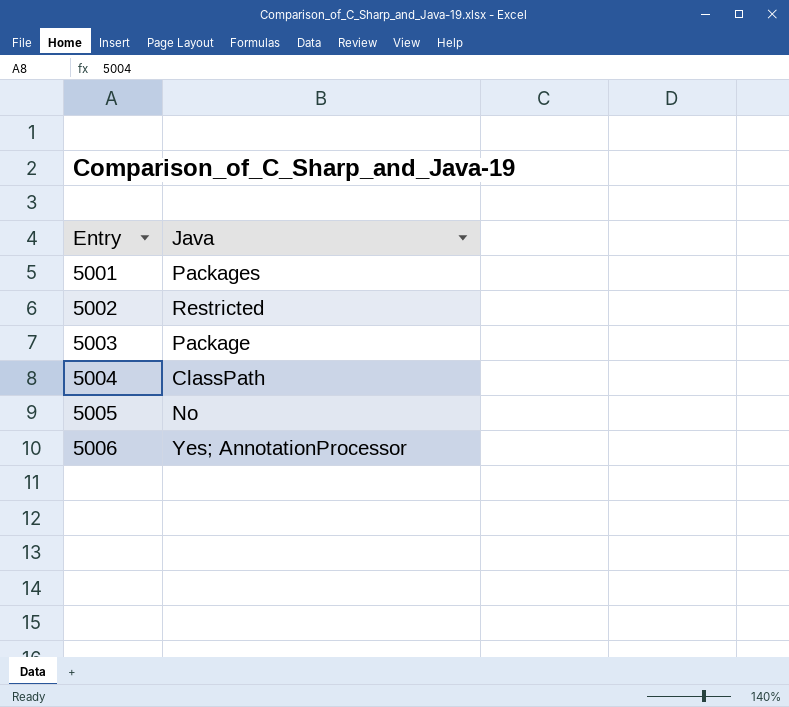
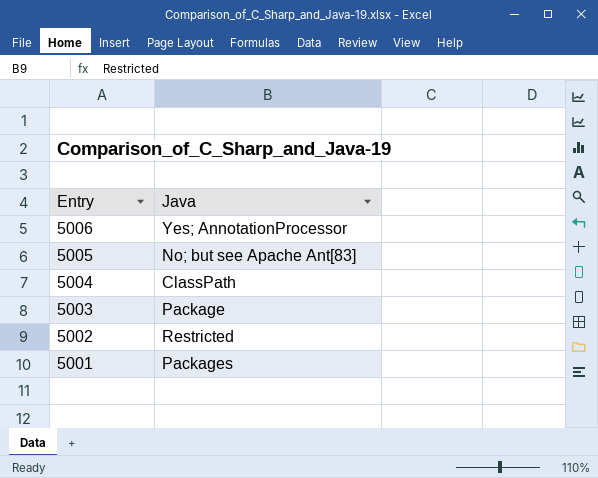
row order: Entry ascending -> Entry descending
5005 | Java: No -> No; but see Apache Ant[83]

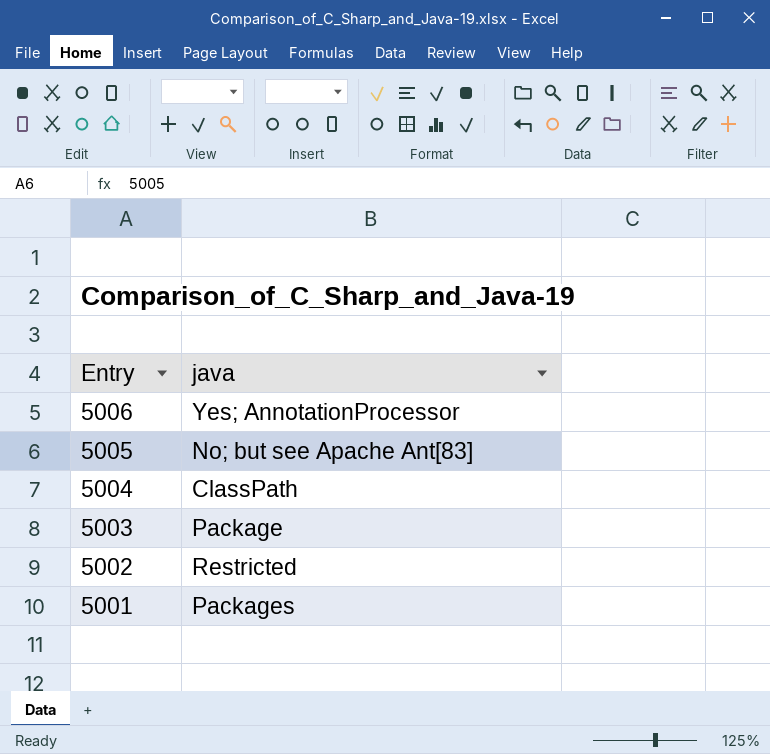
column name: Java -> java

